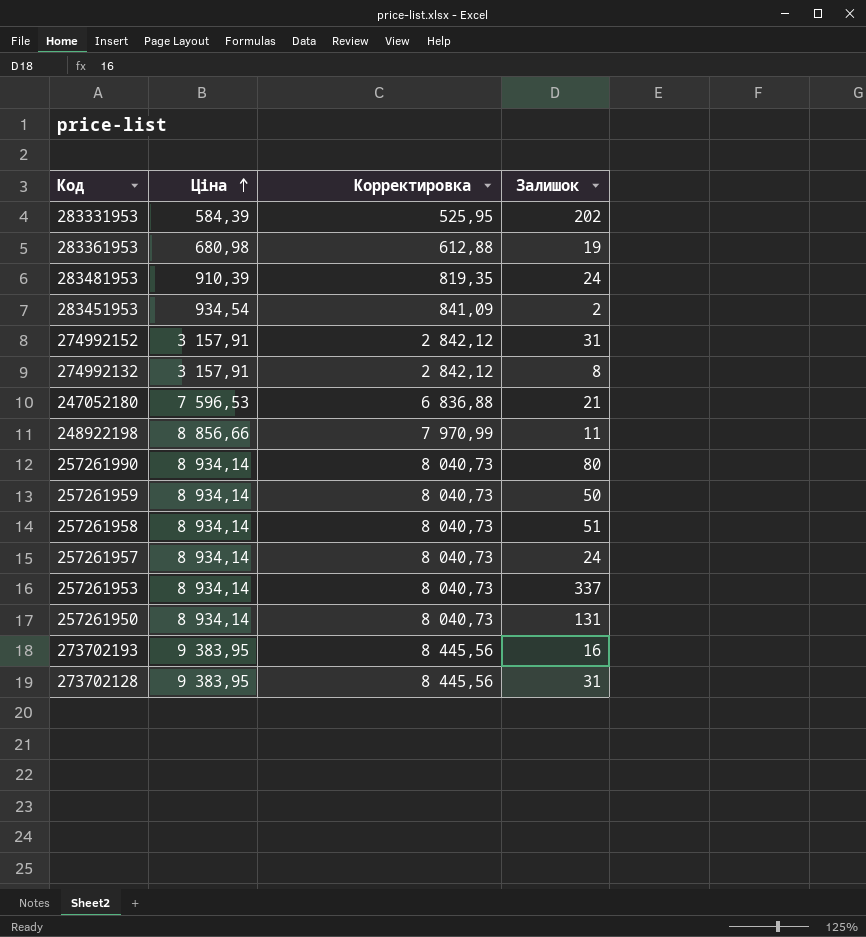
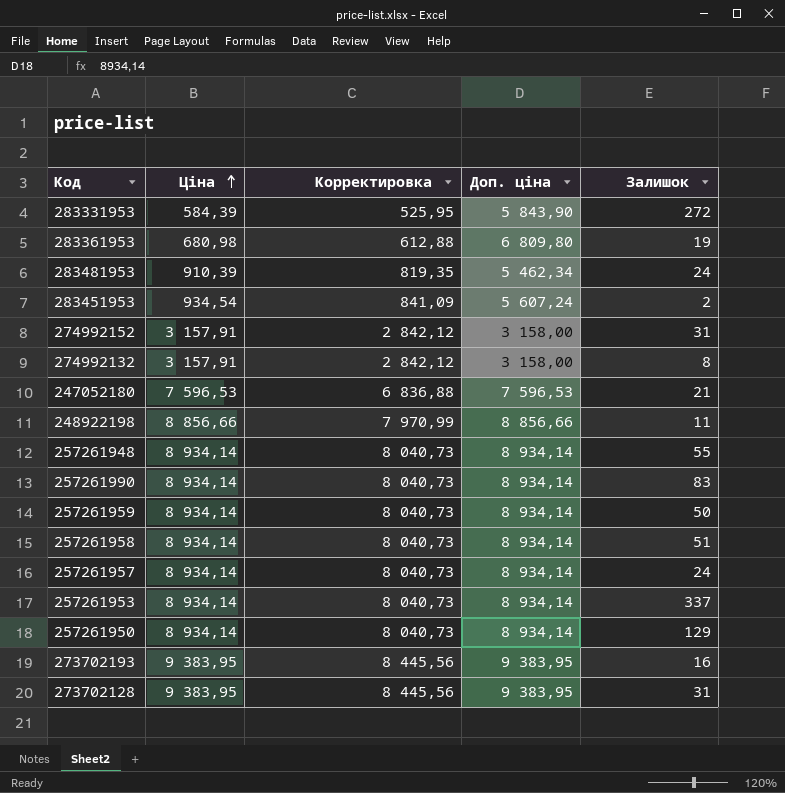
column Доп. ціна | position: none -> 4
283331953 | Залишок: 202 -> 272
row 257261948: none -> 8 934,14 | 8 040,73 | 8 934,14 | 55
257261990 | Залишок: 80 -> 83
257261950 | Залишок: 131 -> 129

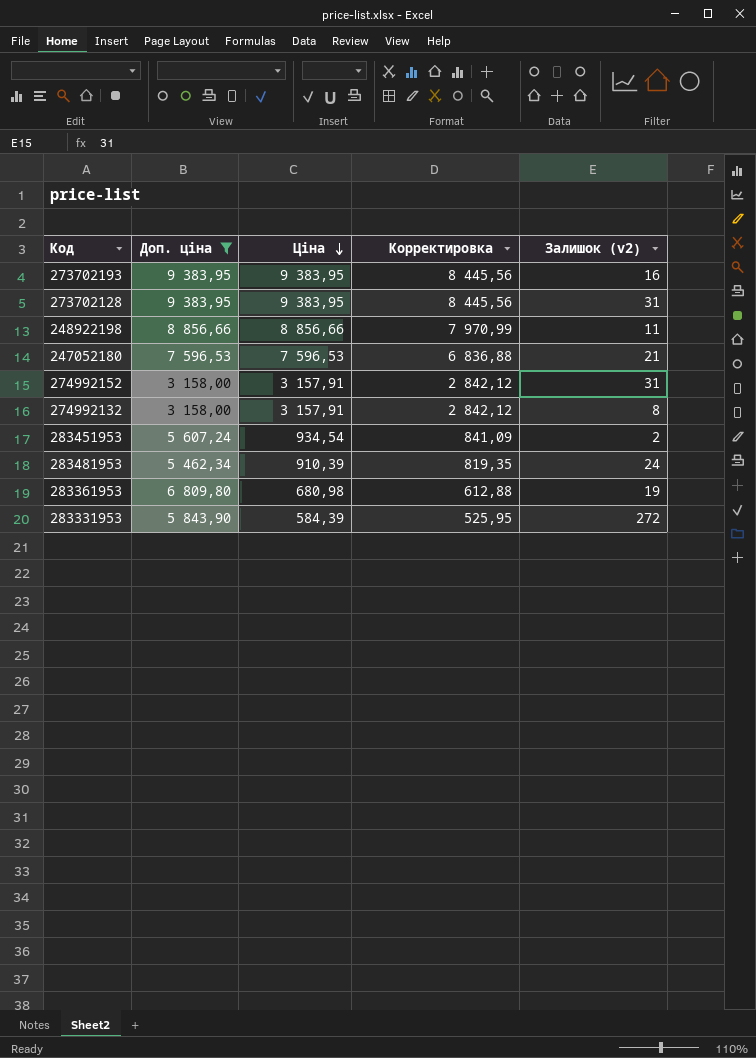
filter: none -> Доп. ціна != 8 934,14
row order: Ціна ascending -> Ціна descending
column Доп. ціна | position: 4 -> 2
column name: Залишок -> Залишок (v2)

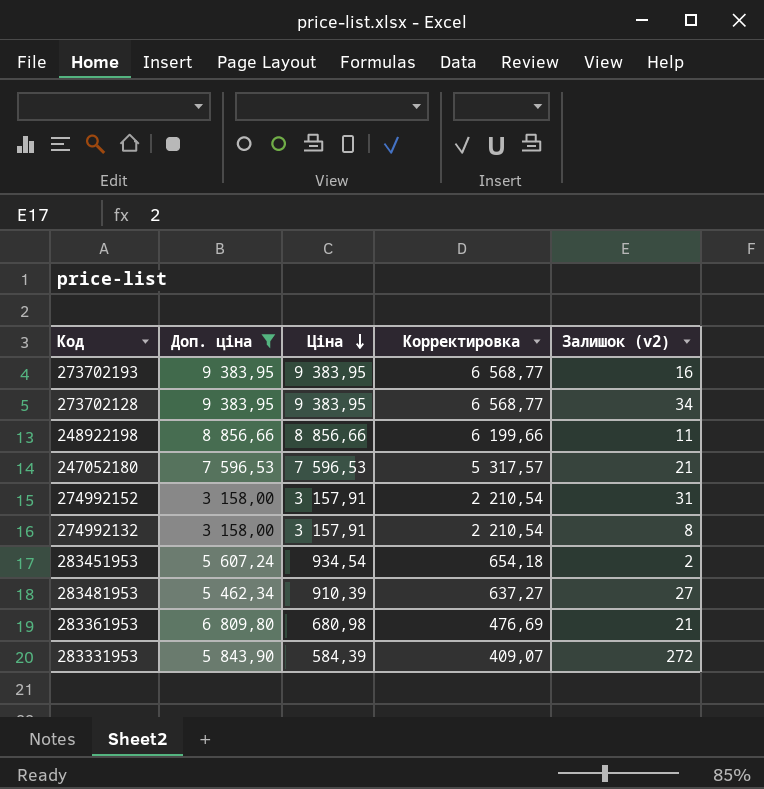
column Корректировка | formula: [Ціна] * 0,9 -> [Ціна] * 0,7
273702128 | Залишок (v2): 31 -> 34
283481953 | Залишок (v2): 24 -> 27
283361953 | Залишок (v2): 19 -> 21

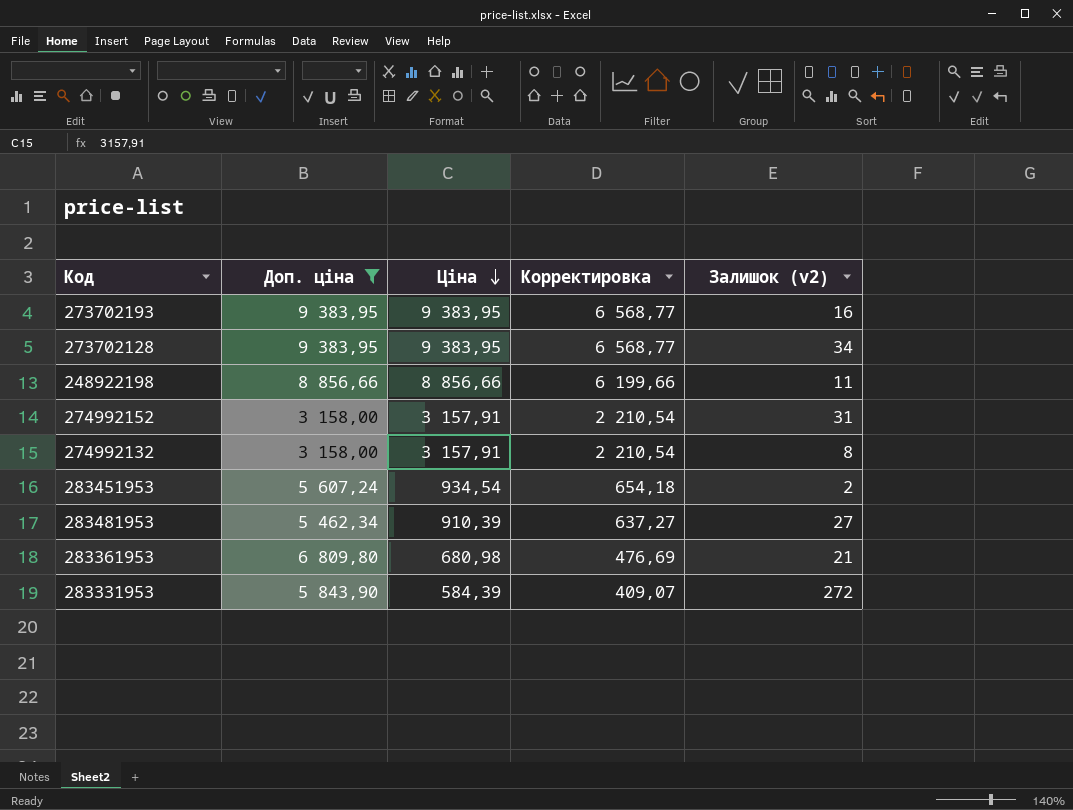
row 247052180: 7 596,53 | 7 596,53 | 5 317,57 | 21 -> none

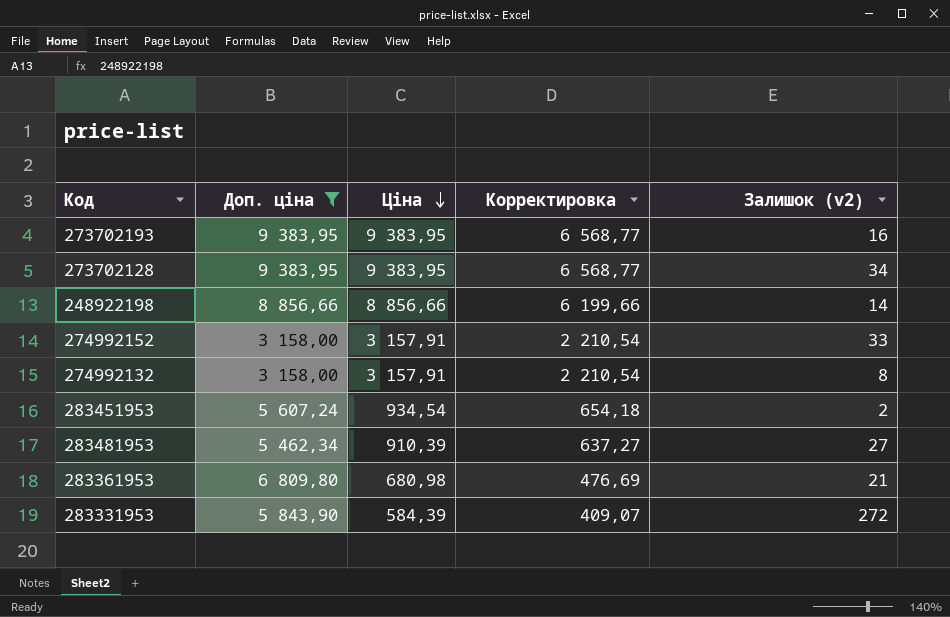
248922198 | Залишок (v2): 11 -> 14
274992152 | Залишок (v2): 31 -> 33

